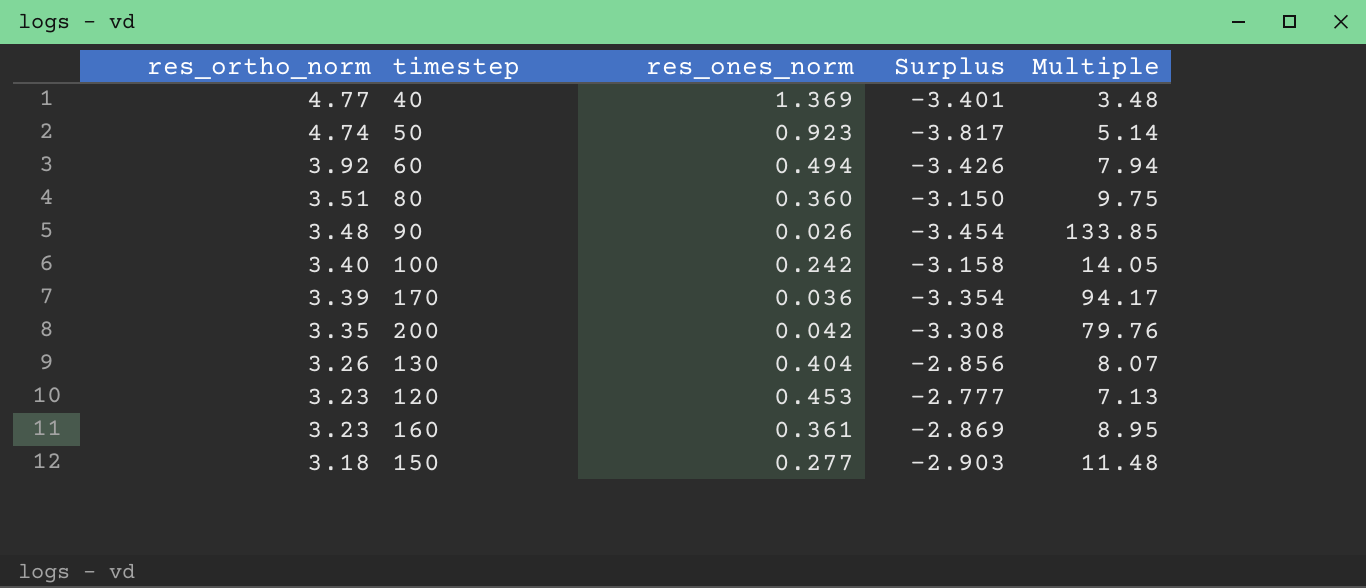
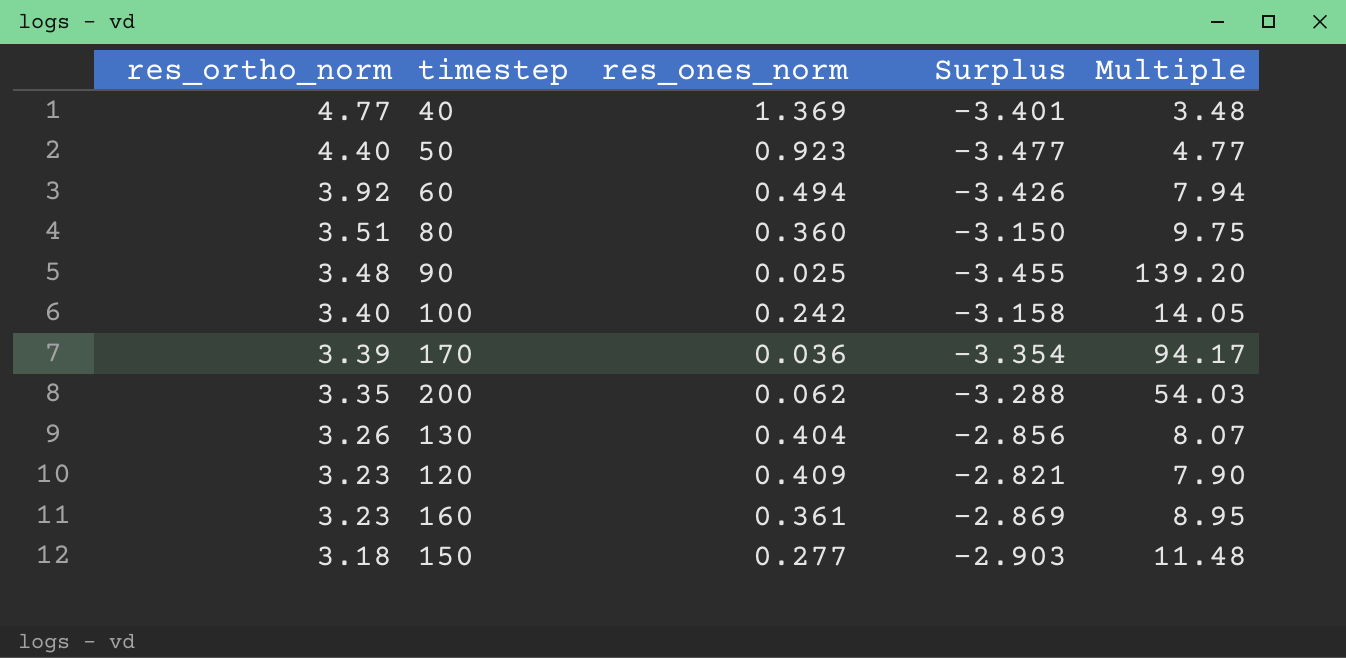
50 | res_ortho_norm: 4.74 -> 4.40
50 | Surplus: -3.817 -> -3.477
50 | Multiple: 5.14 -> 4.77
90 | res_ones_norm: 0.026 -> 0.025
90 | Surplus: -3.454 -> -3.455
90 | Multiple: 133.85 -> 139.20
200 | res_ones_norm: 0.042 -> 0.062
200 | Surplus: -3.308 -> -3.288
200 | Multiple: 79.76 -> 54.03
120 | res_ones_norm: 0.453 -> 0.409
120 | Surplus: -2.777 -> -2.821
120 | Multiple: 7.13 -> 7.90

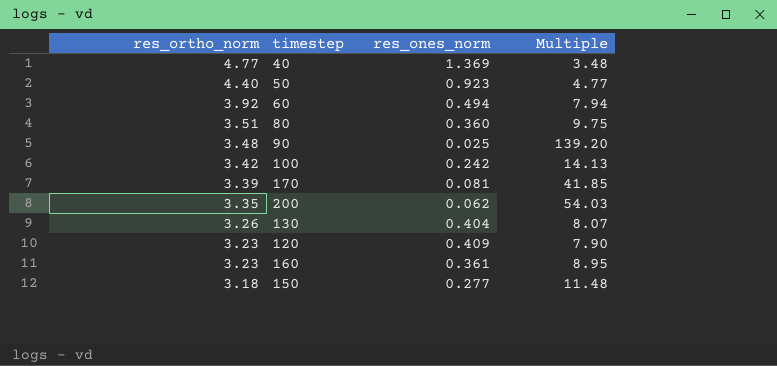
column Surplus | formula: [res_ones_norm] - [res_ortho_norm] -> none
100 | res_ortho_norm: 3.40 -> 3.42
100 | Multiple: 14.05 -> 14.13
170 | res_ones_norm: 0.036 -> 0.081
170 | Multiple: 94.17 -> 41.85

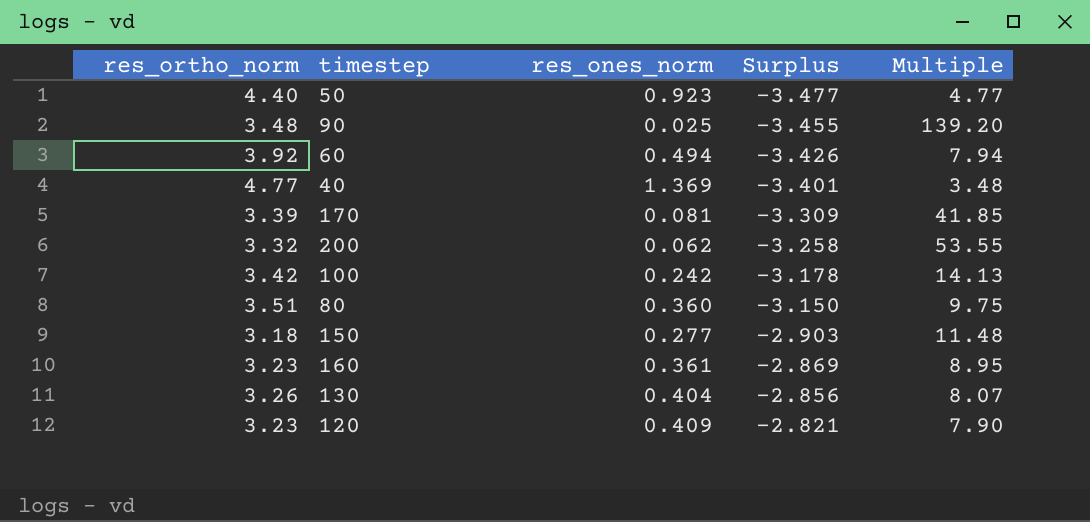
row order: res_ortho_norm descending -> Surplus ascending
column Surplus | formula: none -> [res_ones_norm] - [res_ortho_norm]
200 | res_ortho_norm: 3.35 -> 3.32
200 | Multiple: 54.03 -> 53.55

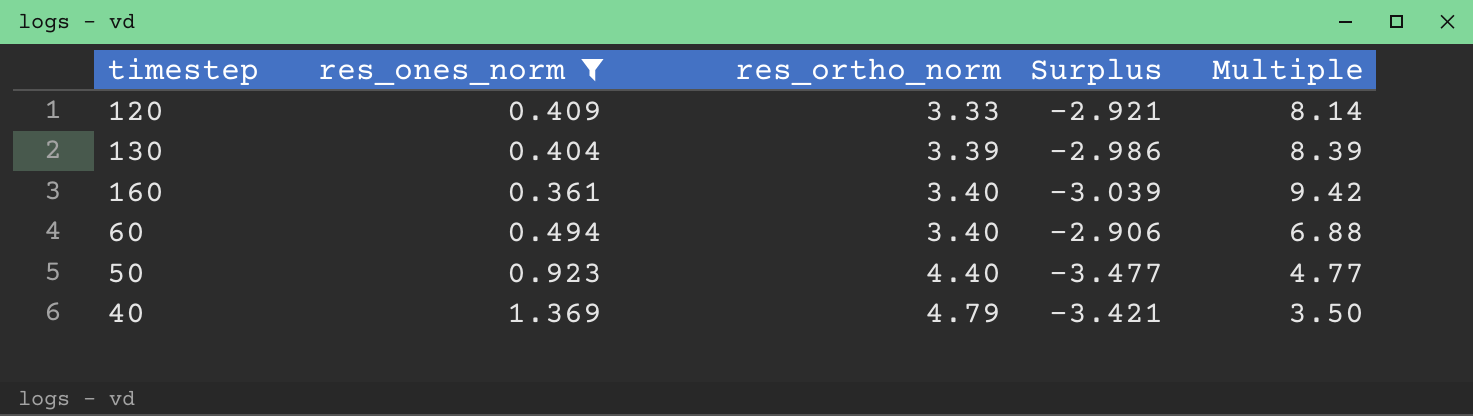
filter: none -> res_ones_norm >= 0.361
row order: Surplus ascending -> res_ortho_norm ascending
column res_ortho_norm | position: 1 -> 3
120 | res_ortho_norm: 3.23 -> 3.33
120 | Surplus: -2.821 -> -2.921
120 | Multiple: 7.90 -> 8.14
130 | res_ortho_norm: 3.26 -> 3.39
130 | Surplus: -2.856 -> -2.986
130 | Multiple: 8.07 -> 8.39
160 | res_ortho_norm: 3.23 -> 3.40
160 | Surplus: -2.869 -> -3.039
160 | Multiple: 8.95 -> 9.42
60 | res_ortho_norm: 3.92 -> 3.40
60 | Surplus: -3.426 -> -2.906
60 | Multiple: 7.94 -> 6.88
40 | res_ortho_norm: 4.77 -> 4.79
40 | Surplus: -3.401 -> -3.421
40 | Multiple: 3.48 -> 3.50

